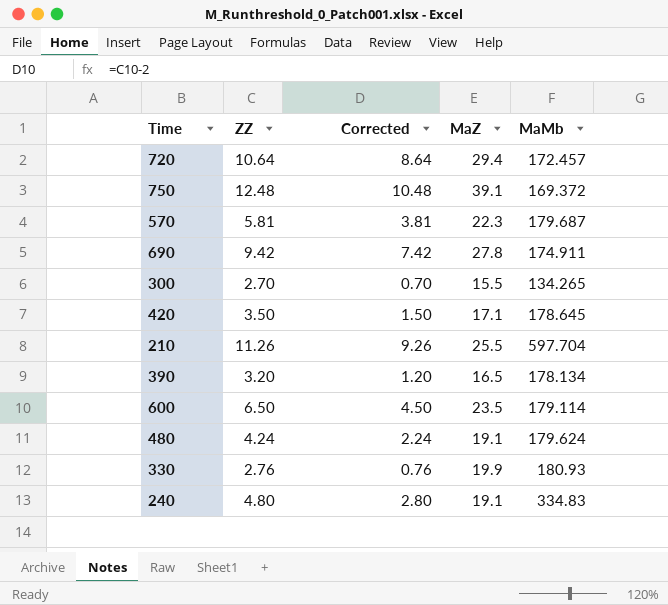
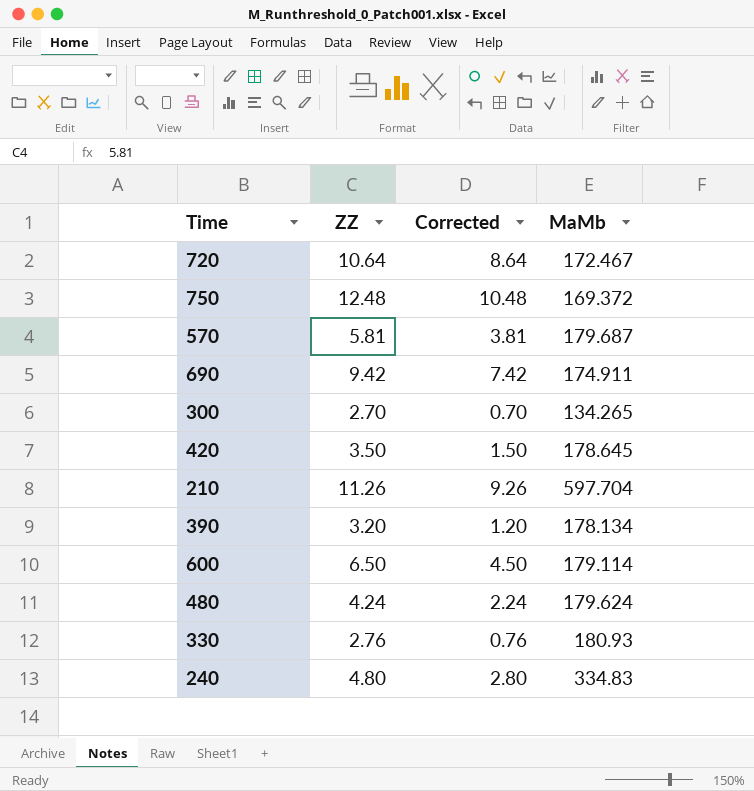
column MaZ | position: 4 -> none
720 | MaMb: 172.457 -> 172.467

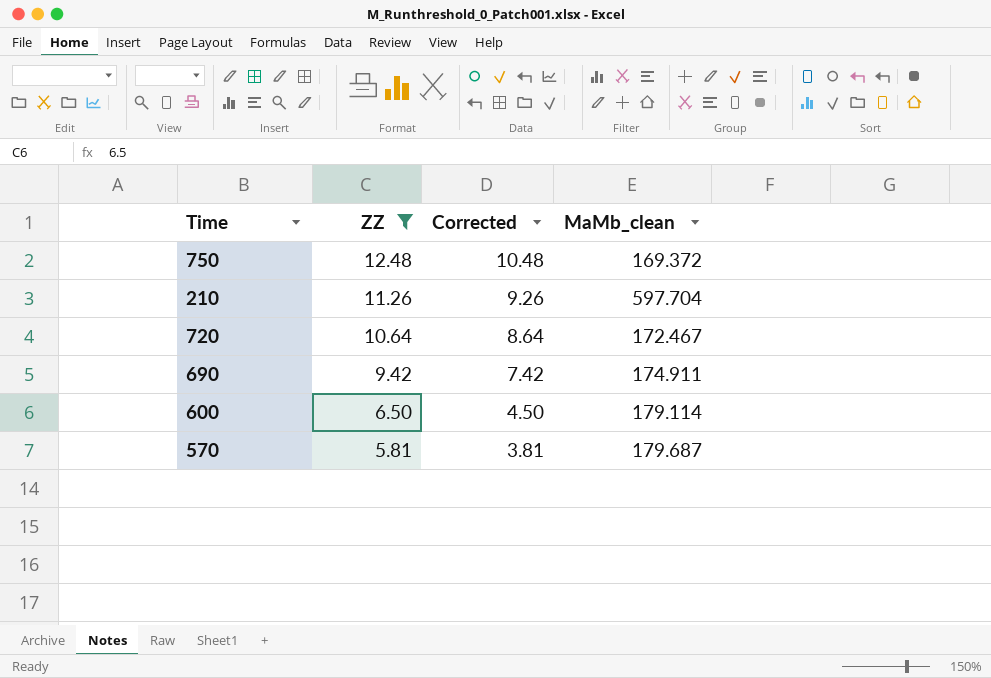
filter: none -> ZZ >= 5.81
row order: none -> ZZ descending
column name: MaMb -> MaMb_clean

